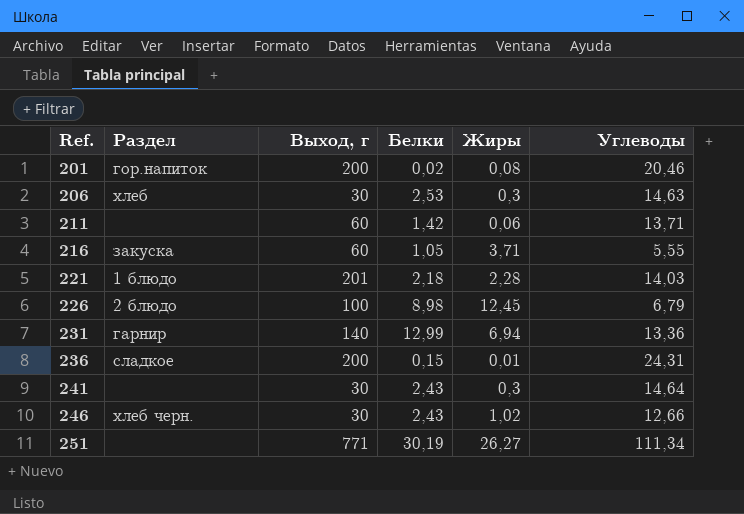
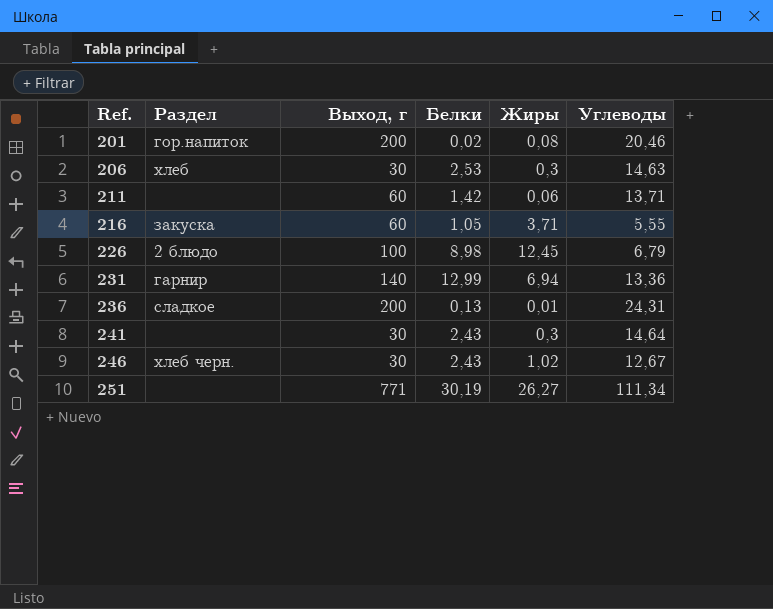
row 221: 1 блюдо | 201 | 2,18 | 2,28 | 14,03 -> none
236 | Белки: 0,15 -> 0,13
246 | Углеводы: 12,66 -> 12,67

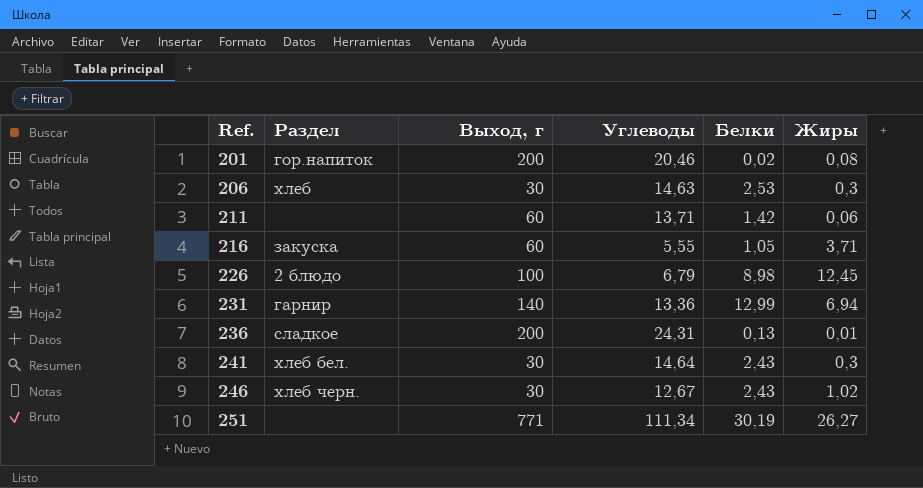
column Углеводы | position: 6 -> 4
241 | Раздел: none -> хлеб бел.

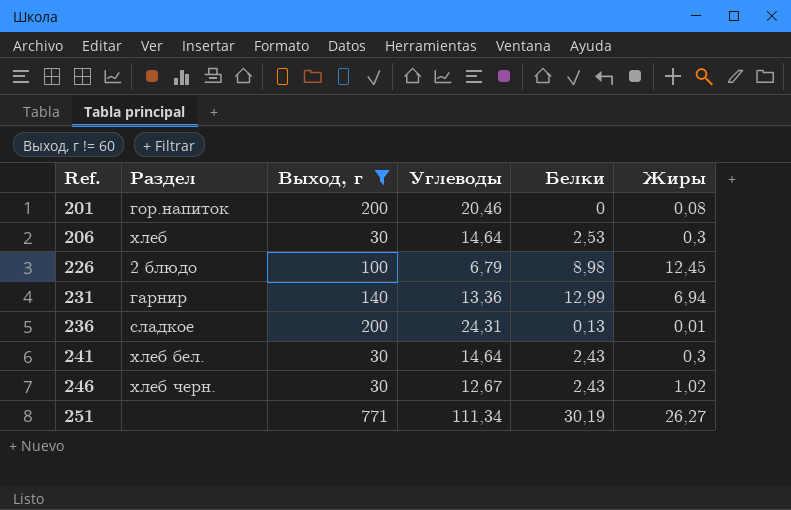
filter: none -> Выход, г != 60
201 | Белки: 0,02 -> 0
206 | Углеводы: 14,63 -> 14,64

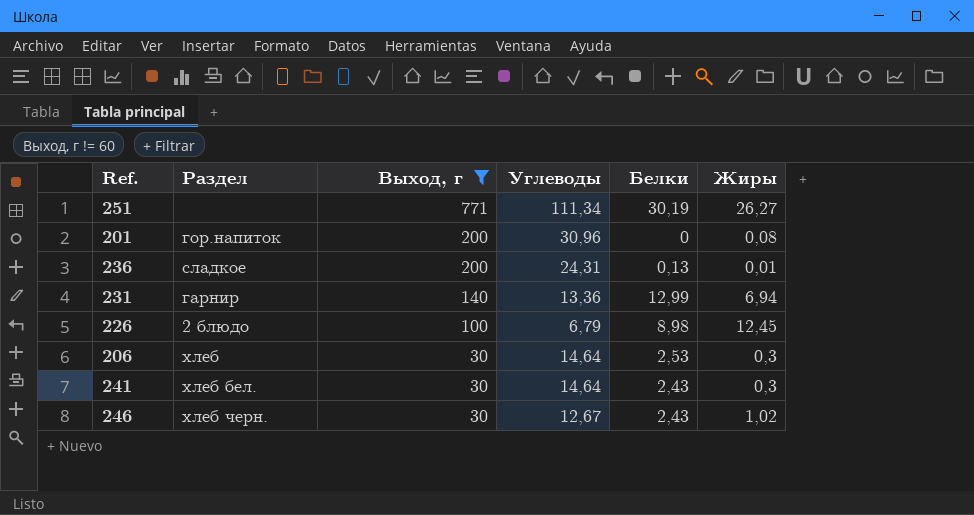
row order: Ref. ascending -> Выход, г descending
201 | Углеводы: 20,46 -> 30,96

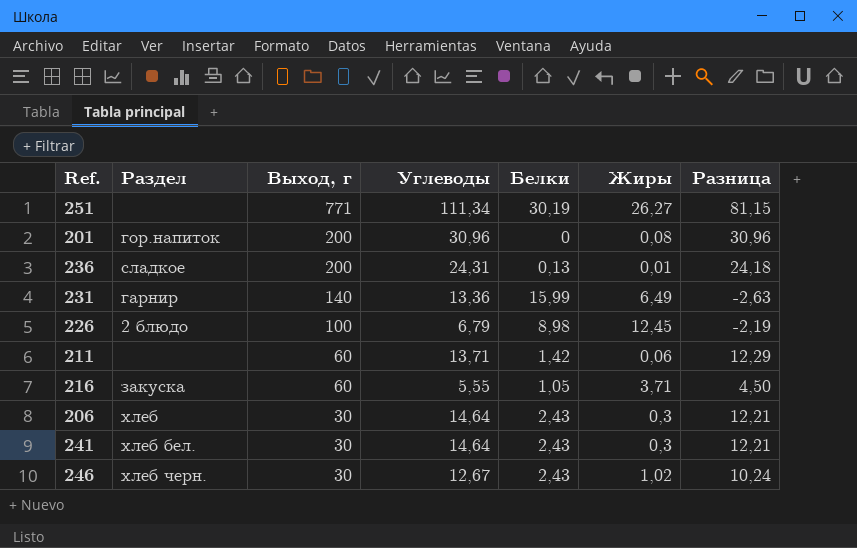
filter: Выход, г != 60 -> none
column Разница | formula: none -> [Углеводы] - [Белки]
231 | Белки: 12,99 -> 15,99
231 | Жиры: 6,94 -> 6,49
206 | Белки: 2,53 -> 2,43

